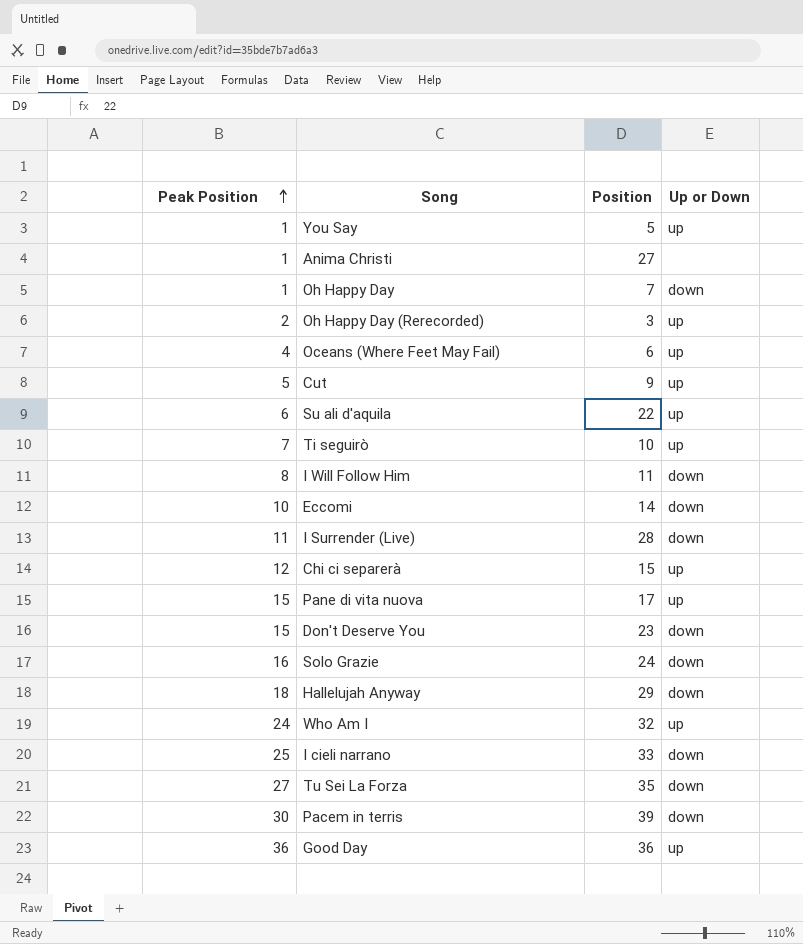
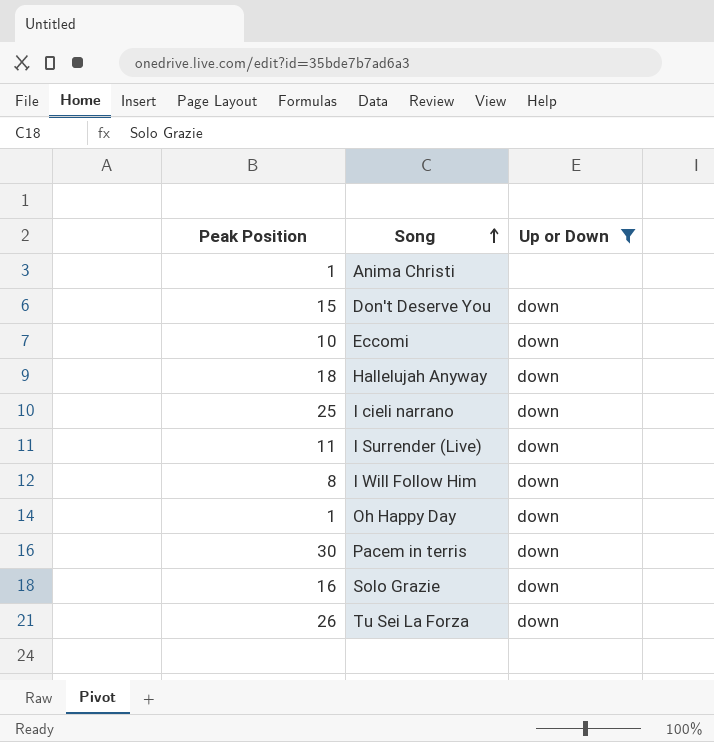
filter: none -> Up or Down != up
row order: Peak Position ascending -> Song ascending
column Position | position: 3 -> none
Tu Sei La Forza | Peak Position: 27 -> 26

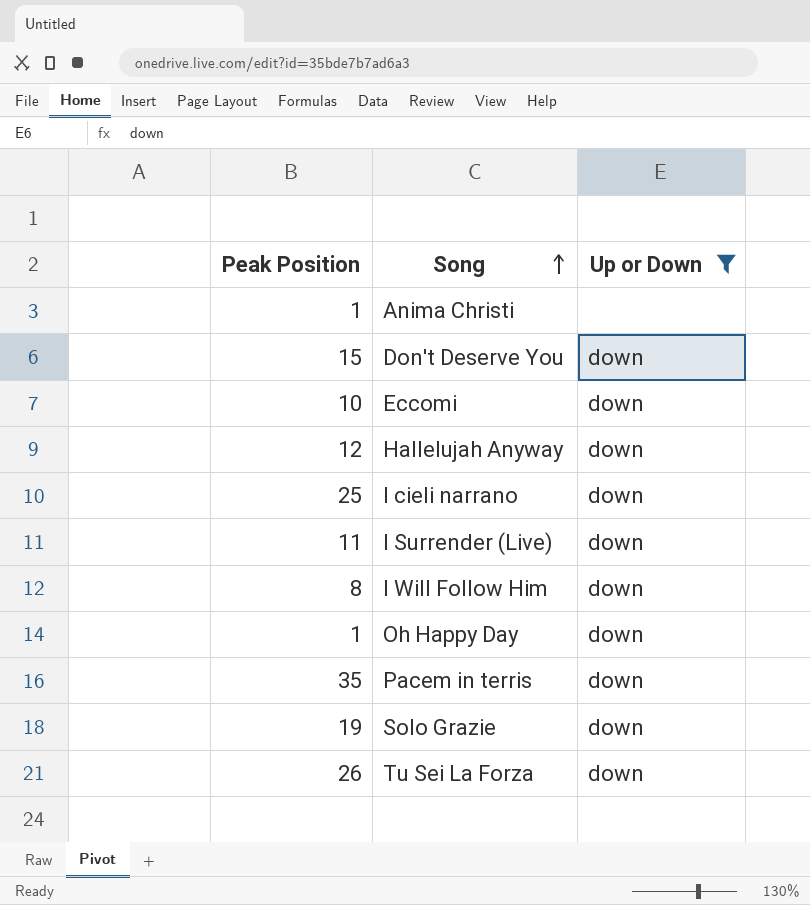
Hallelujah Anyway | Peak Position: 18 -> 12
Pacem in terris | Peak Position: 30 -> 35
Solo Grazie | Peak Position: 16 -> 19

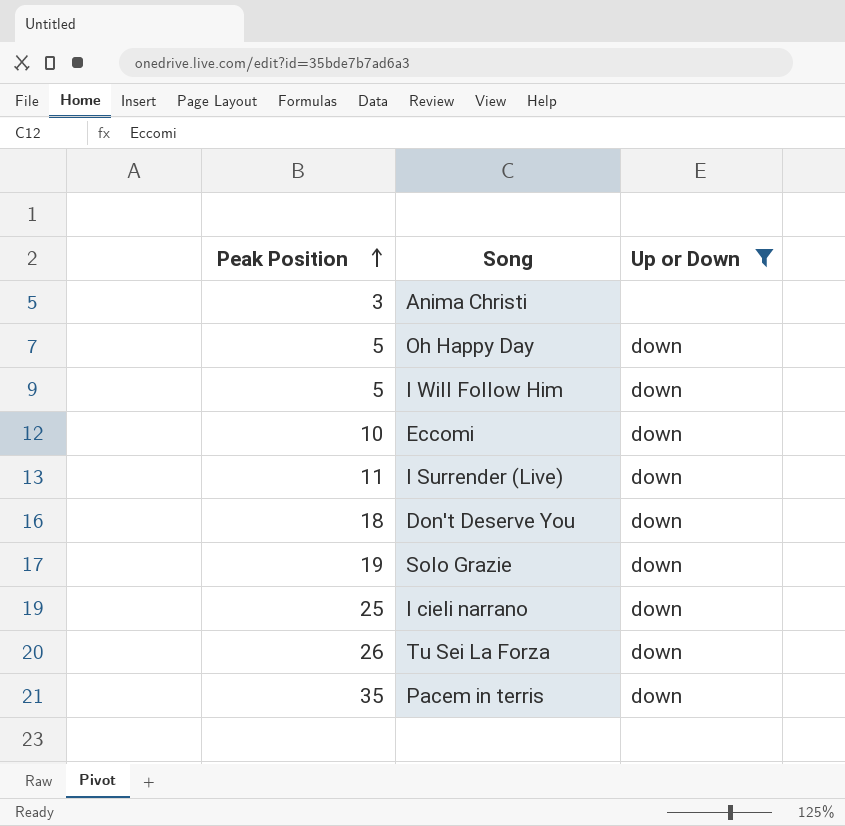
row order: Song ascending -> Peak Position ascending
row Hallelujah Anyway: 12 | down -> none
Anima Christi | Peak Position: 1 -> 3
Oh Happy Day | Peak Position: 1 -> 5
I Will Follow Him | Peak Position: 8 -> 5
Don't Deserve You | Peak Position: 15 -> 18

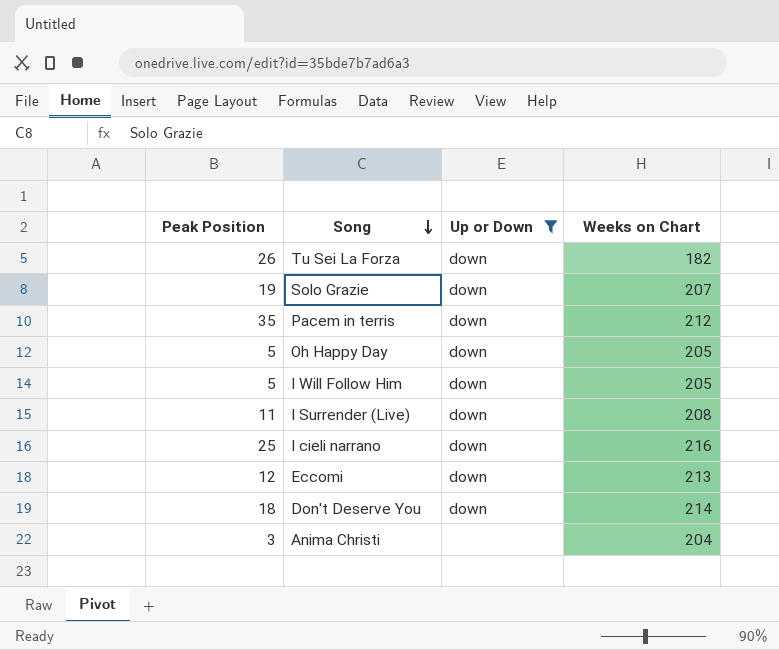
row order: Peak Position ascending -> Song descending
column Weeks on Chart | position: none -> 4
Eccomi | Peak Position: 10 -> 12

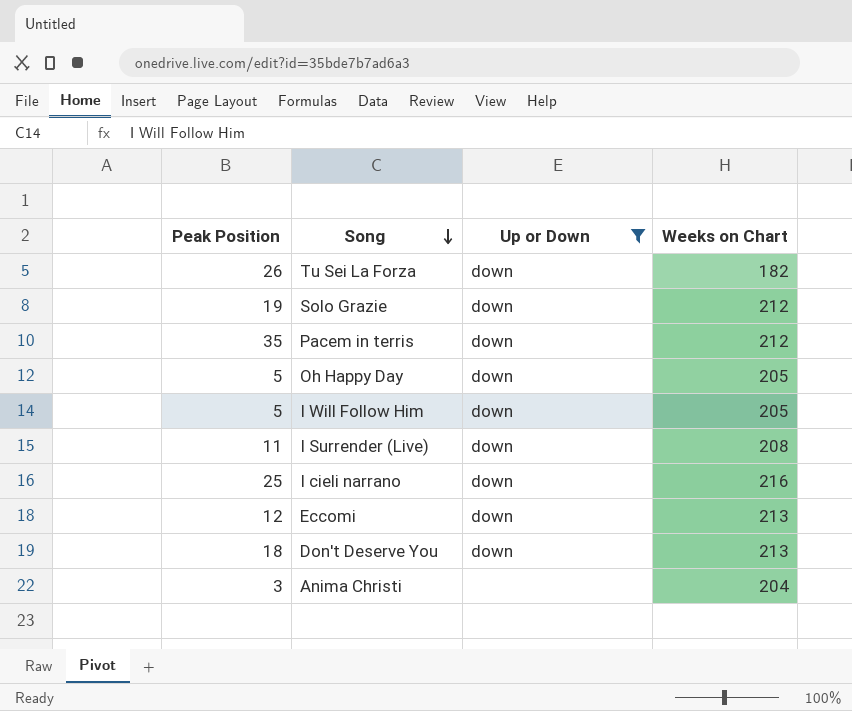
Solo Grazie | Weeks on Chart: 207 -> 212
Don't Deserve You | Weeks on Chart: 214 -> 213

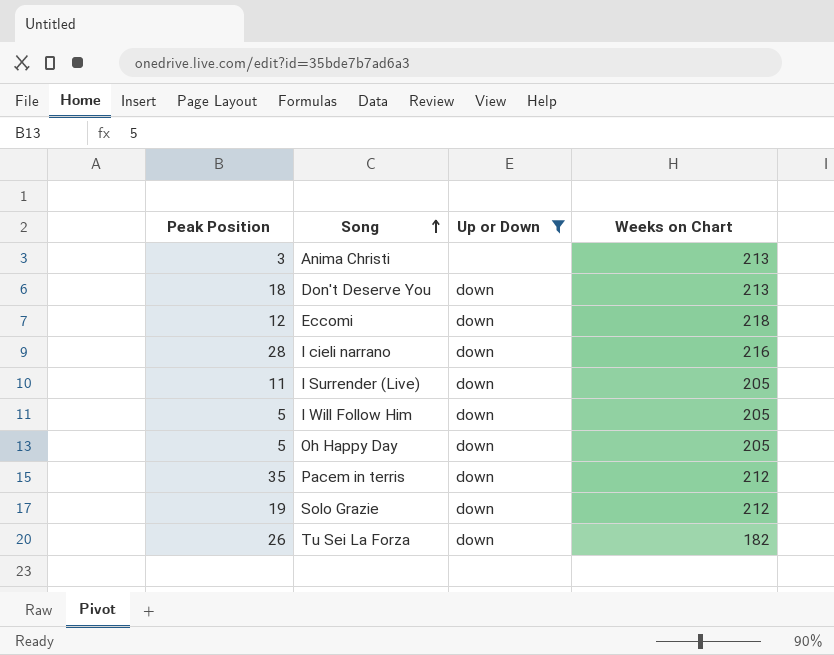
row order: Song descending -> Song ascending
Anima Christi | Weeks on Chart: 204 -> 213
Eccomi | Weeks on Chart: 213 -> 218
I cieli narrano | Peak Position: 25 -> 28
I Surrender (Live) | Weeks on Chart: 208 -> 205

